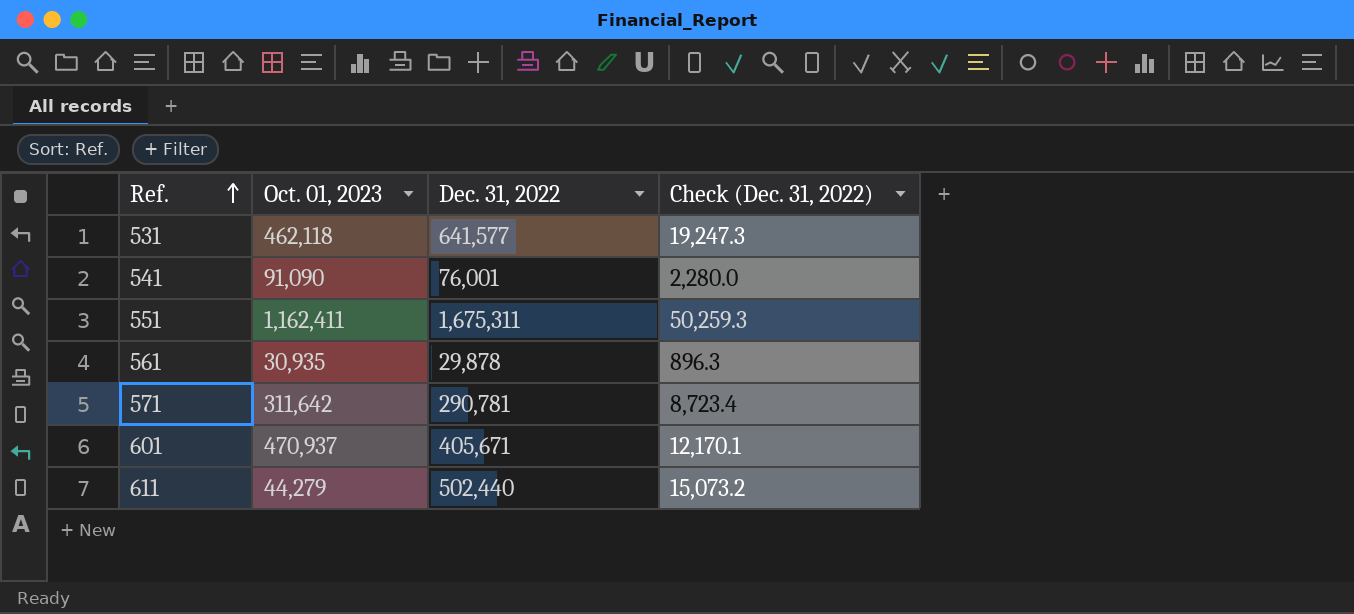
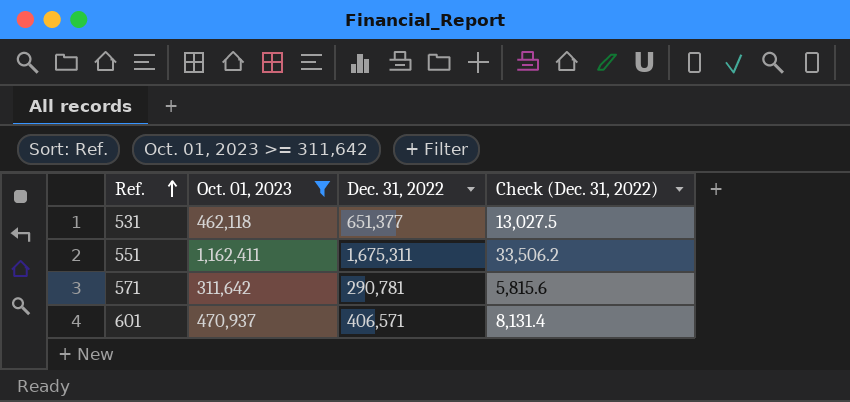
filter: none -> Oct. 01, 2023 >= 311,642
column Check (Dec. 31, 2022) | formula: [Dec. 31, 2022] * 0.03 -> [Dec. 31, 2022] * 0.02
531 | Dec. 31, 2022: 641,577 -> 651,377
601 | Dec. 31, 2022: 405,671 -> 406,571

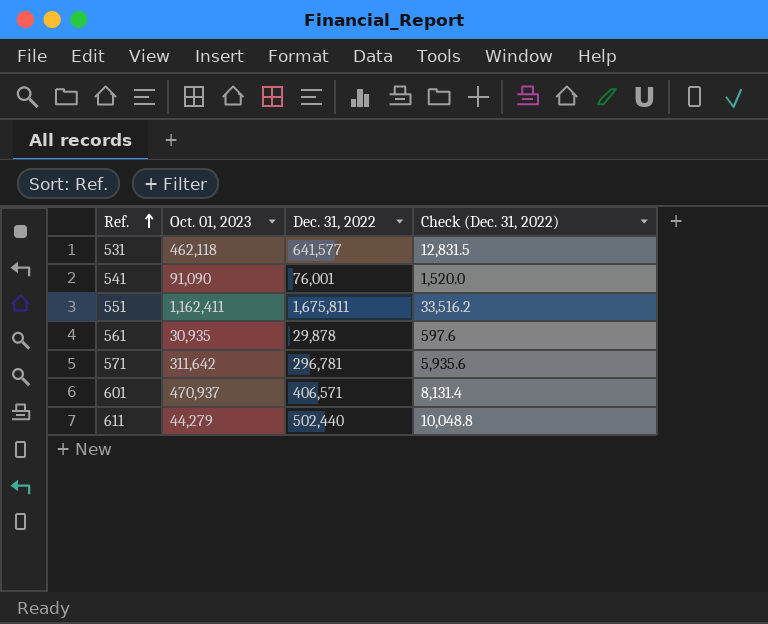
filter: Oct. 01, 2023 >= 311,642 -> none
531 | Dec. 31, 2022: 651,377 -> 641,577
531 | Check (Dec. 31, 2022): 13,027.5 -> 12,831.5
551 | Dec. 31, 2022: 1,675,311 -> 1,675,811
551 | Check (Dec. 31, 2022): 33,506.2 -> 33,516.2
571 | Dec. 31, 2022: 290,781 -> 296,781
571 | Check (Dec. 31, 2022): 5,815.6 -> 5,935.6

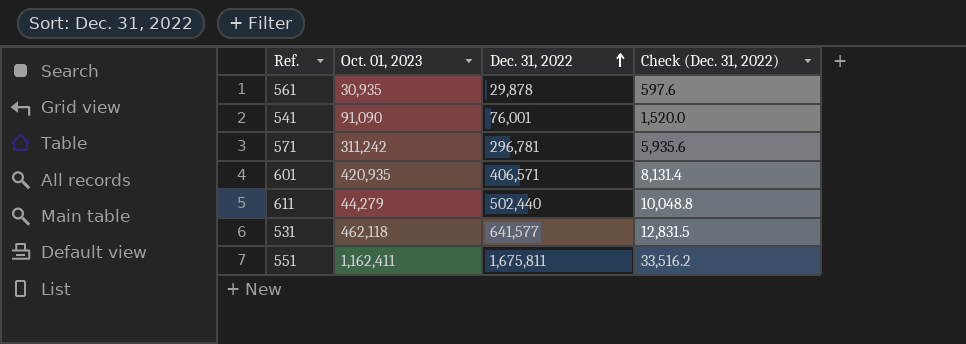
row order: Ref. ascending -> Dec. 31, 2022 ascending
571 | Oct. 01, 2023: 311,642 -> 311,242
601 | Oct. 01, 2023: 470,937 -> 420,935

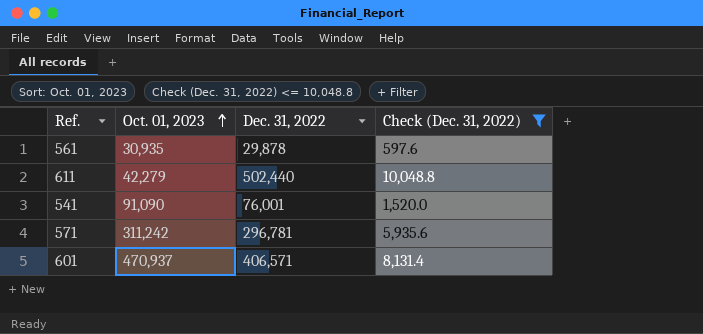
filter: none -> Check (Dec. 31, 2022) <= 10,048.8
row order: Dec. 31, 2022 ascending -> Oct. 01, 2023 ascending
611 | Oct. 01, 2023: 44,279 -> 42,279
601 | Oct. 01, 2023: 420,935 -> 470,937

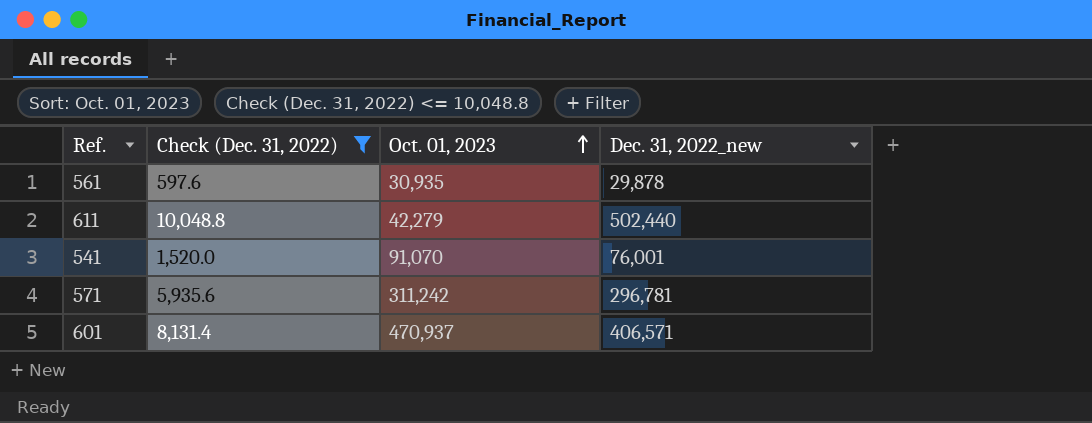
column Check (Dec. 31, 2022) | position: 4 -> 2
column name: Dec. 31, 2022 -> Dec. 31, 2022_new
541 | Oct. 01, 2023: 91,090 -> 91,070

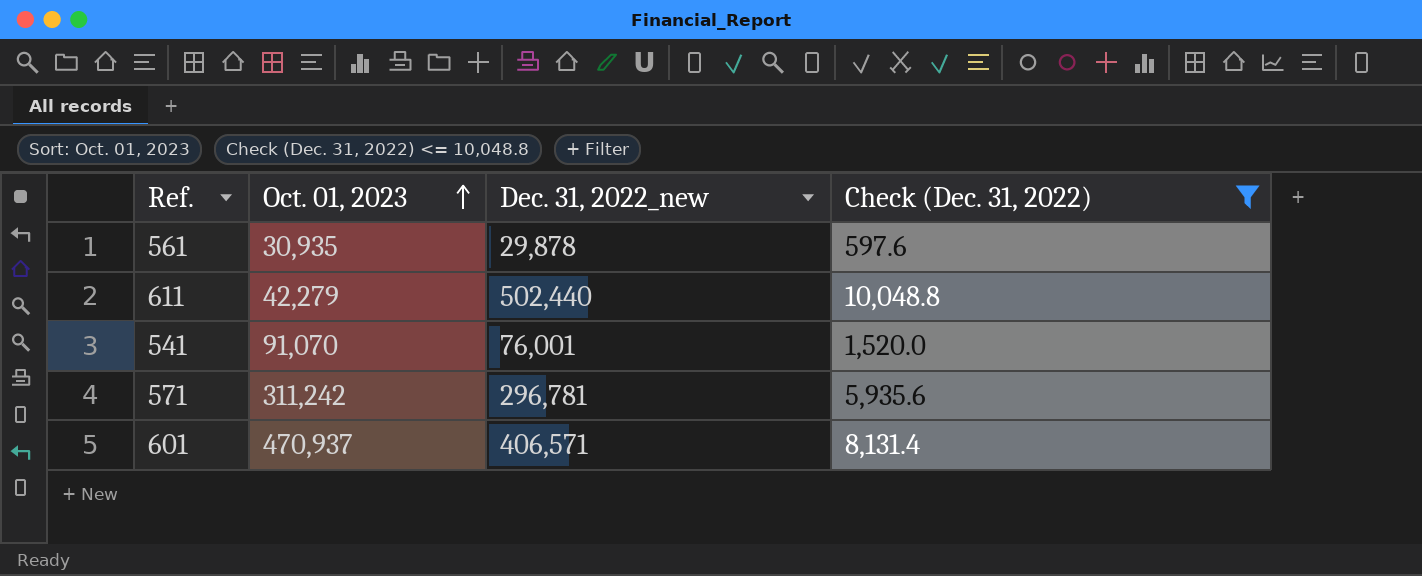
column Check (Dec. 31, 2022) | position: 2 -> 4

